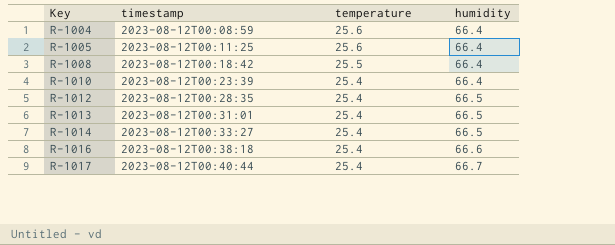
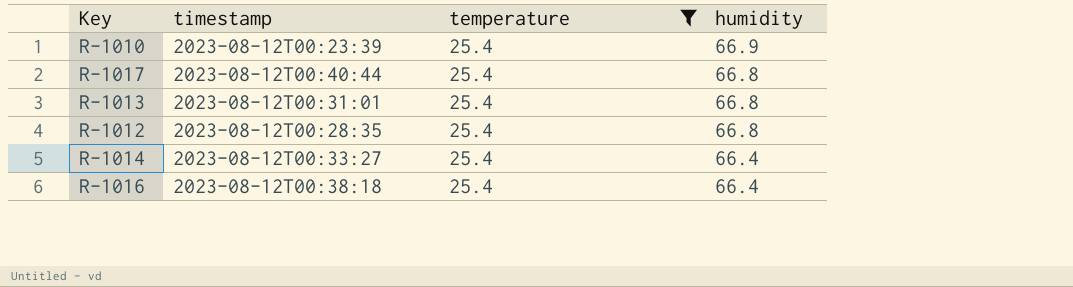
filter: none -> temperature = 25.4
row order: Key ascending -> humidity descending
R-1010 | humidity: 66.4 -> 66.9
R-1017 | humidity: 66.7 -> 66.8
R-1013 | humidity: 66.5 -> 66.8
R-1012 | humidity: 66.5 -> 66.8
R-1014 | humidity: 66.5 -> 66.4
R-1016 | humidity: 66.6 -> 66.4

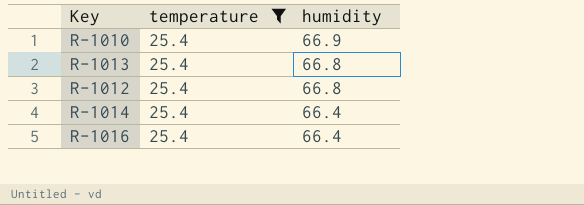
column timestamp | position: 2 -> none
row R-1017: 2023-08-12T00:40:44 | 25.4 | 66.8 -> none

